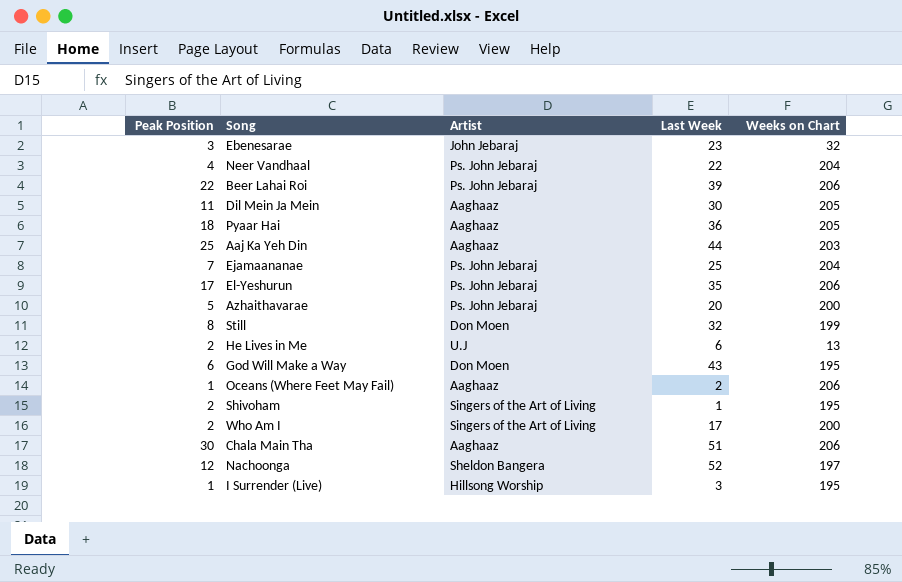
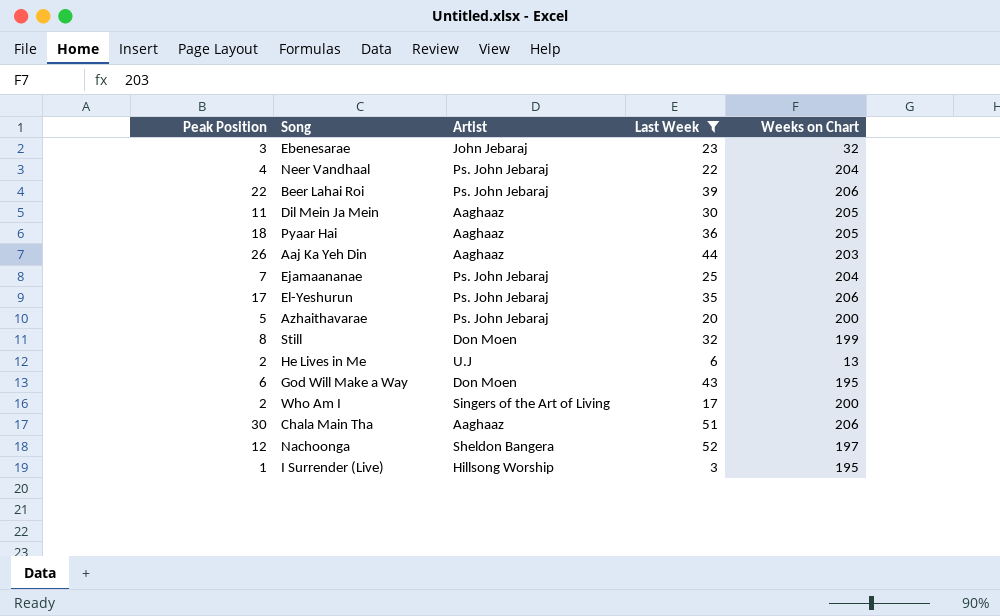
filter: none -> Last Week >= 3
Aaj Ka Yeh Din | Peak Position: 25 -> 26

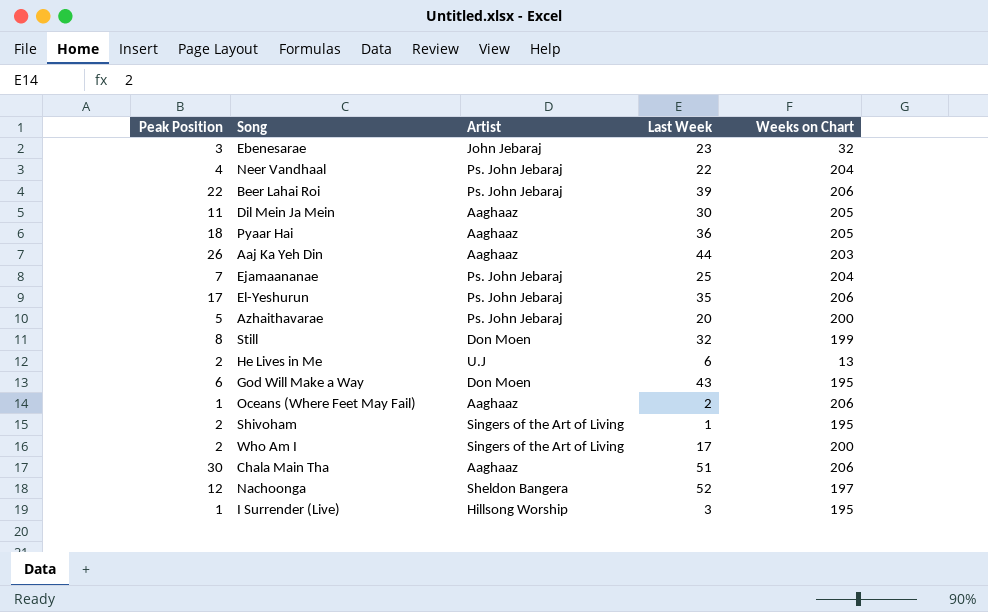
filter: Last Week >= 3 -> none

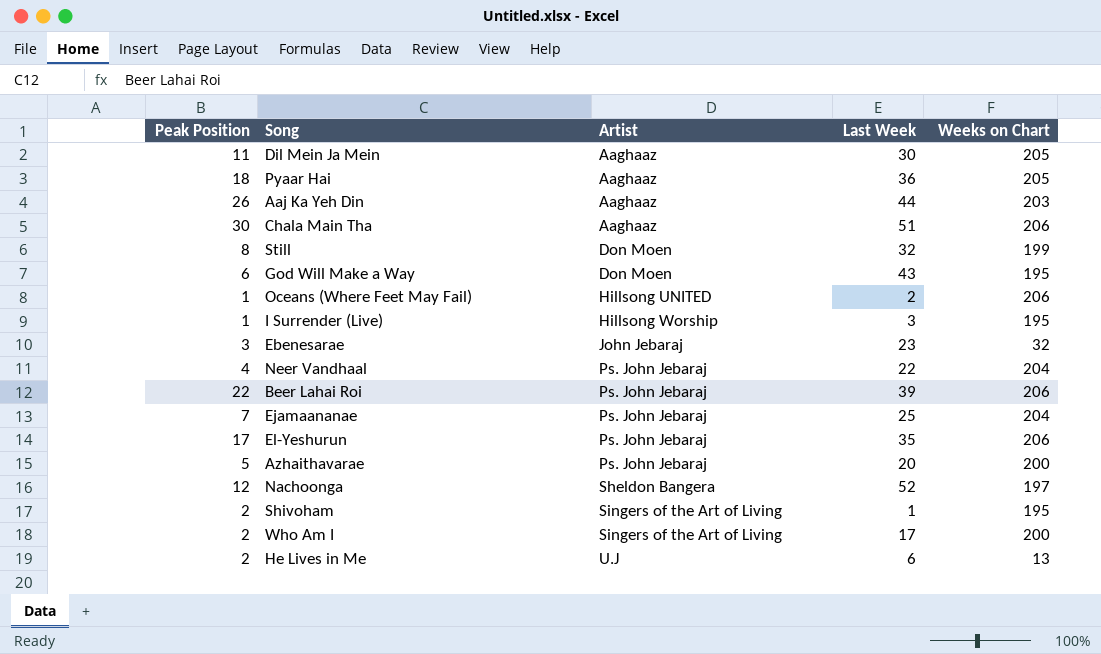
row order: none -> Artist ascending
Oceans (Where Feet May Fail) | Artist: Aaghaaz -> Hillsong UNITED

